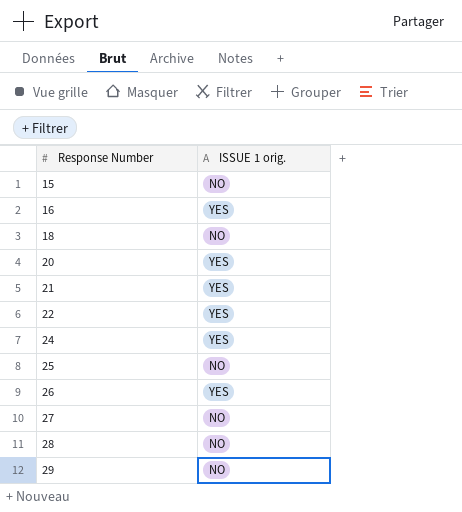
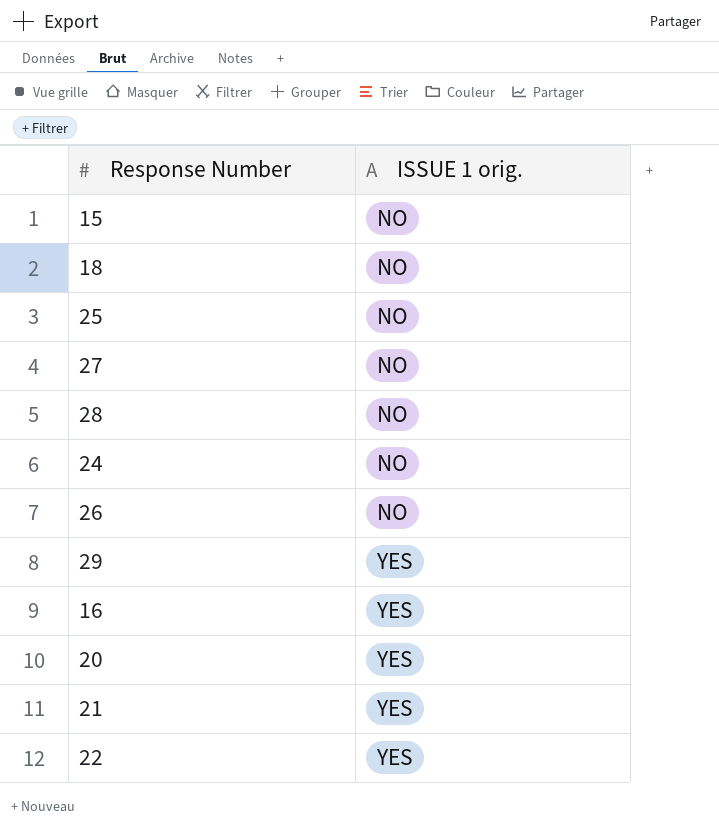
row order: Response Number ascending -> ISSUE 1 orig. ascending
24 | ISSUE 1 orig.: YES -> NO
26 | ISSUE 1 orig.: YES -> NO
29 | ISSUE 1 orig.: NO -> YES

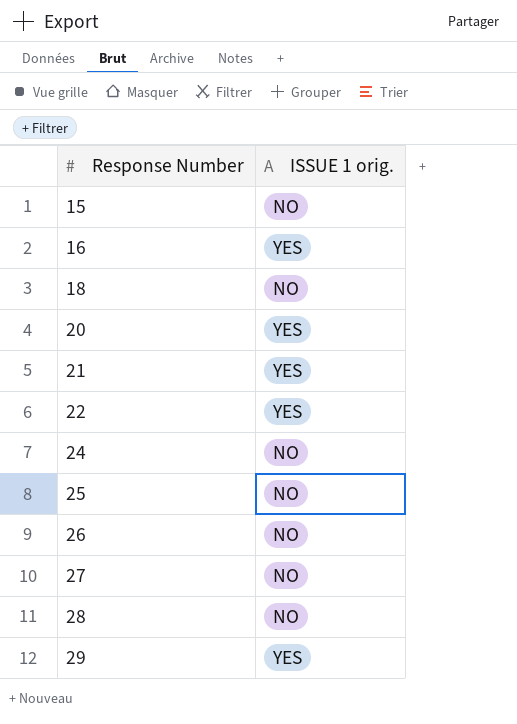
row order: ISSUE 1 orig. ascending -> Response Number ascending

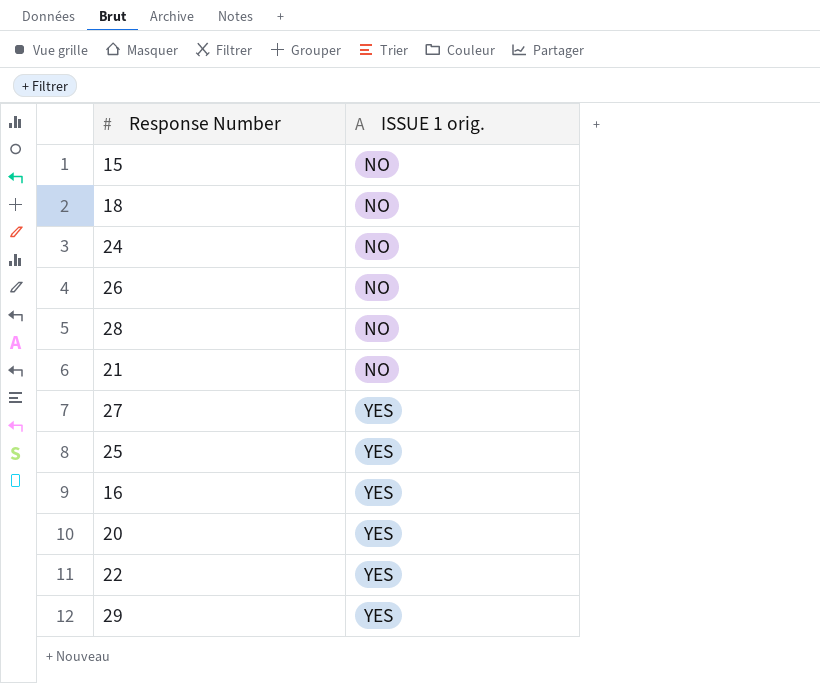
row order: Response Number ascending -> ISSUE 1 orig. ascending
21 | ISSUE 1 orig.: YES -> NO
27 | ISSUE 1 orig.: NO -> YES
25 | ISSUE 1 orig.: NO -> YES

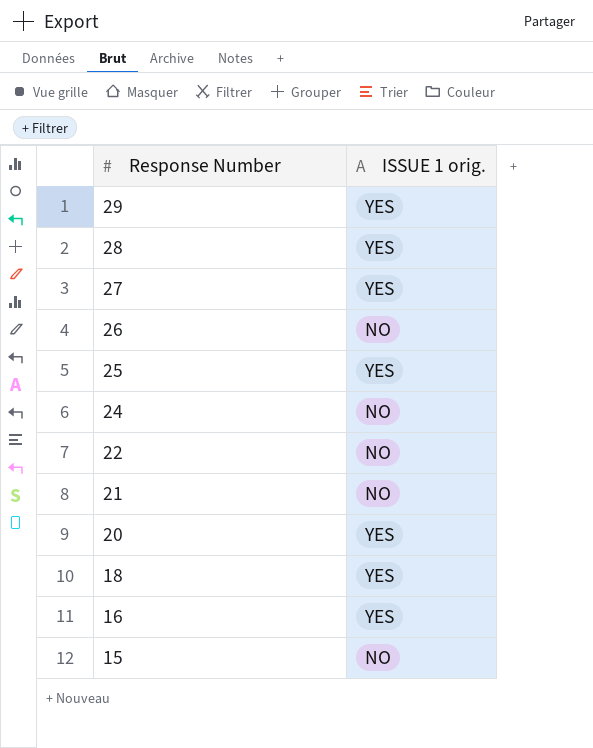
row order: ISSUE 1 orig. ascending -> Response Number descending
28 | ISSUE 1 orig.: NO -> YES
22 | ISSUE 1 orig.: YES -> NO
18 | ISSUE 1 orig.: NO -> YES

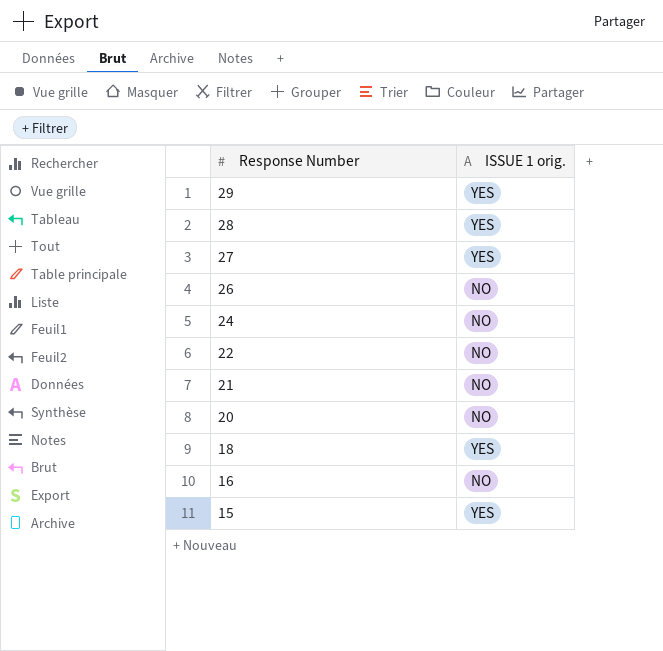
row 25: YES -> none
20 | ISSUE 1 orig.: YES -> NO
16 | ISSUE 1 orig.: YES -> NO
15 | ISSUE 1 orig.: NO -> YES

